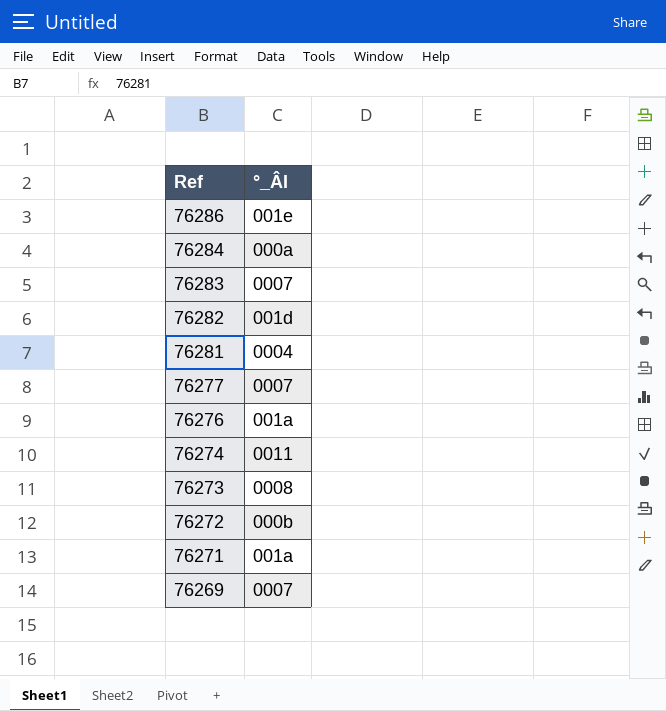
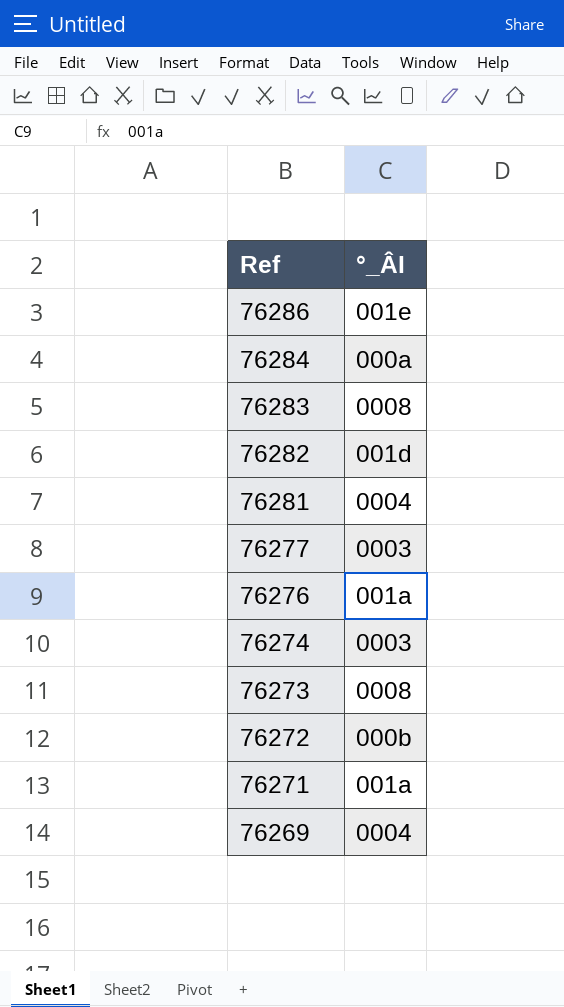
76283 | °_ÂI: 0007 -> 0008
76277 | °_ÂI: 0007 -> 0003
76274 | °_ÂI: 0011 -> 0003
76269 | °_ÂI: 0007 -> 0004

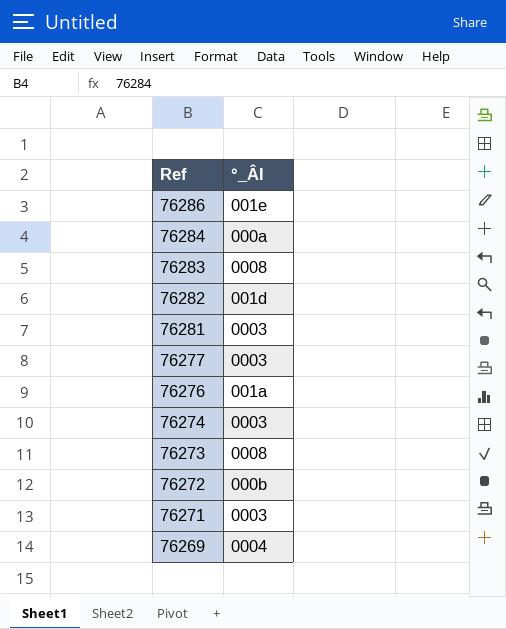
76281 | °_ÂI: 0004 -> 0003
76271 | °_ÂI: 001a -> 0003

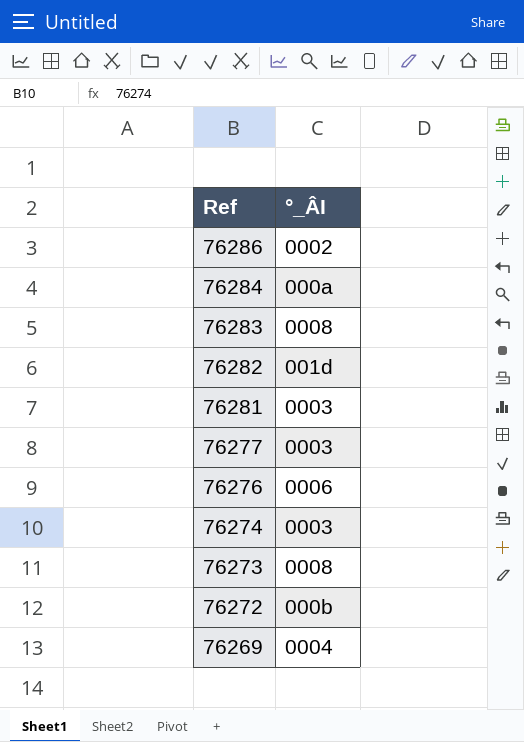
row 76271: 0003 -> none
76286 | °_ÂI: 001e -> 0002
76276 | °_ÂI: 001a -> 0006

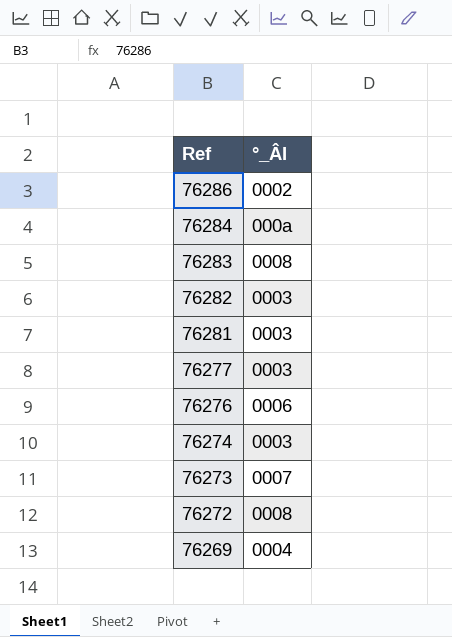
76282 | °_ÂI: 001d -> 0003
76273 | °_ÂI: 0008 -> 0007
76272 | °_ÂI: 000b -> 0008

